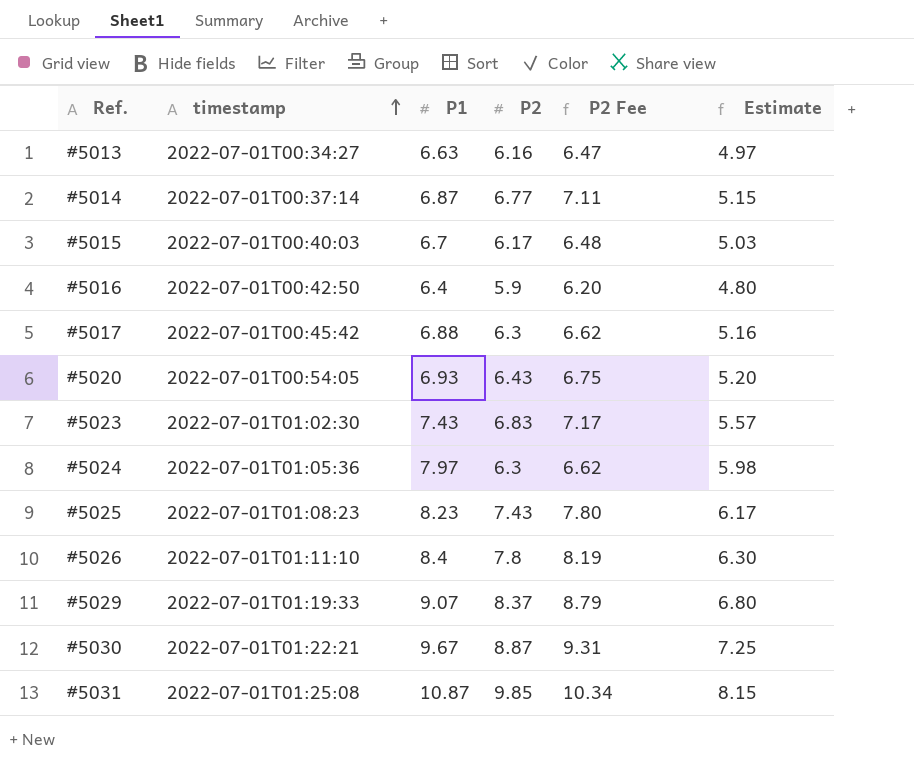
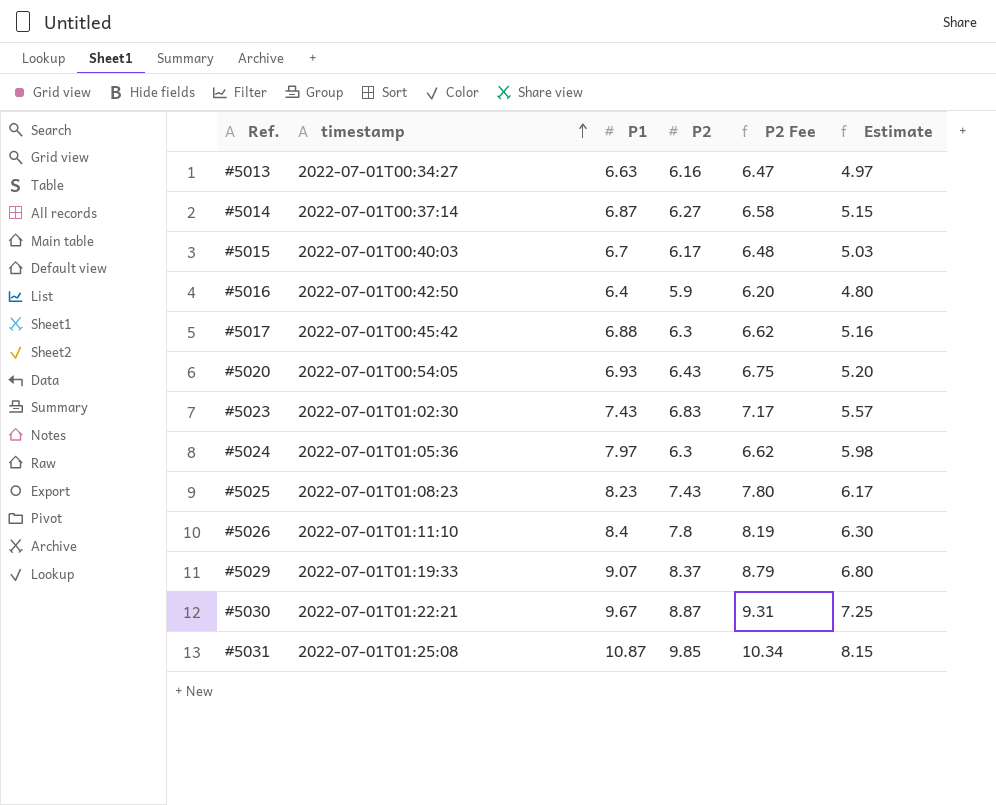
#5014 | P2: 6.77 -> 6.27
#5014 | P2 Fee: 7.11 -> 6.58

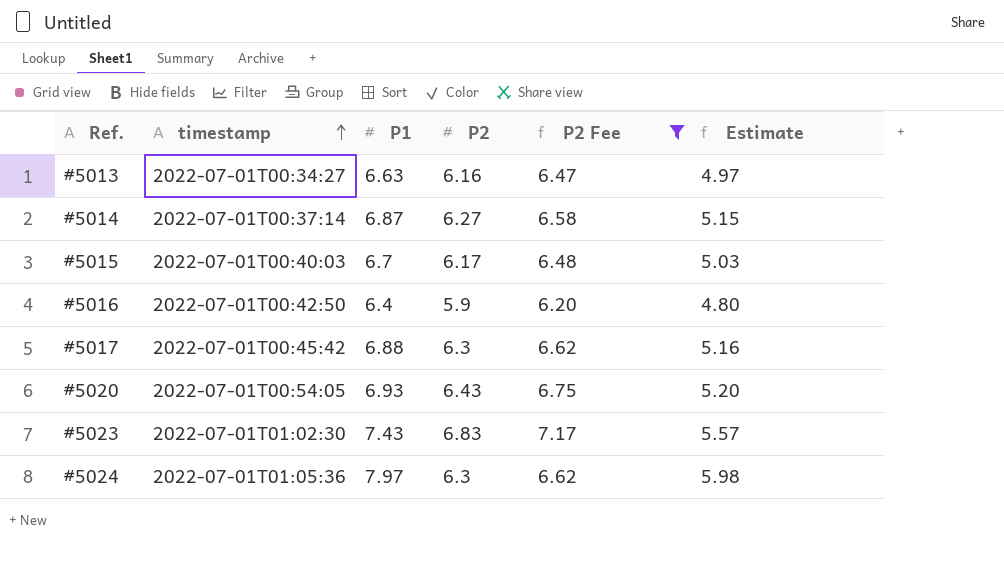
filter: none -> P2 Fee <= 7.17

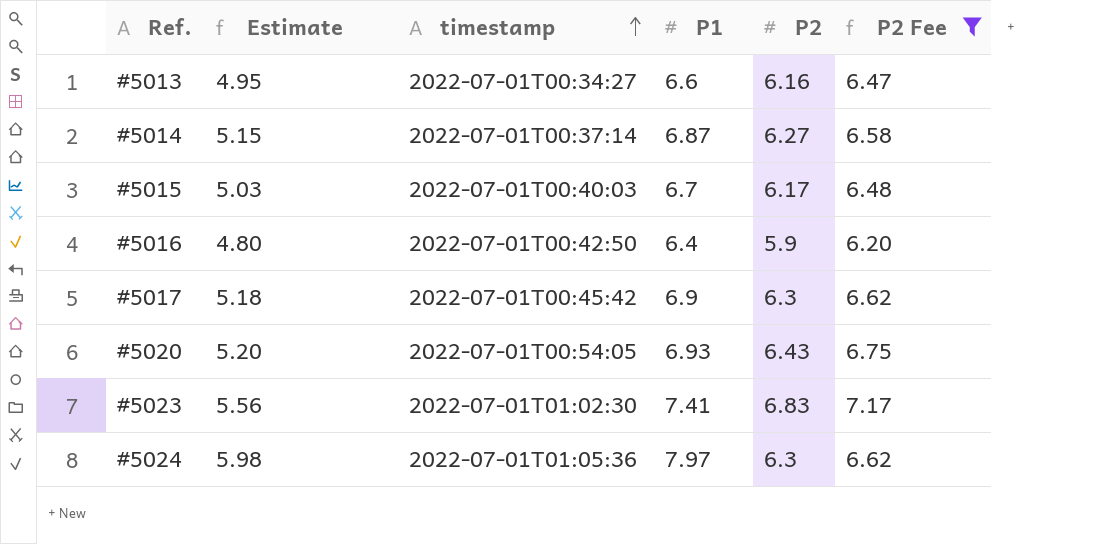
column Estimate | position: 6 -> 2
#5013 | Estimate: 4.97 -> 4.95
#5013 | P1: 6.63 -> 6.6
#5017 | Estimate: 5.16 -> 5.18
#5017 | P1: 6.88 -> 6.9
#5023 | Estimate: 5.57 -> 5.56
#5023 | P1: 7.43 -> 7.41

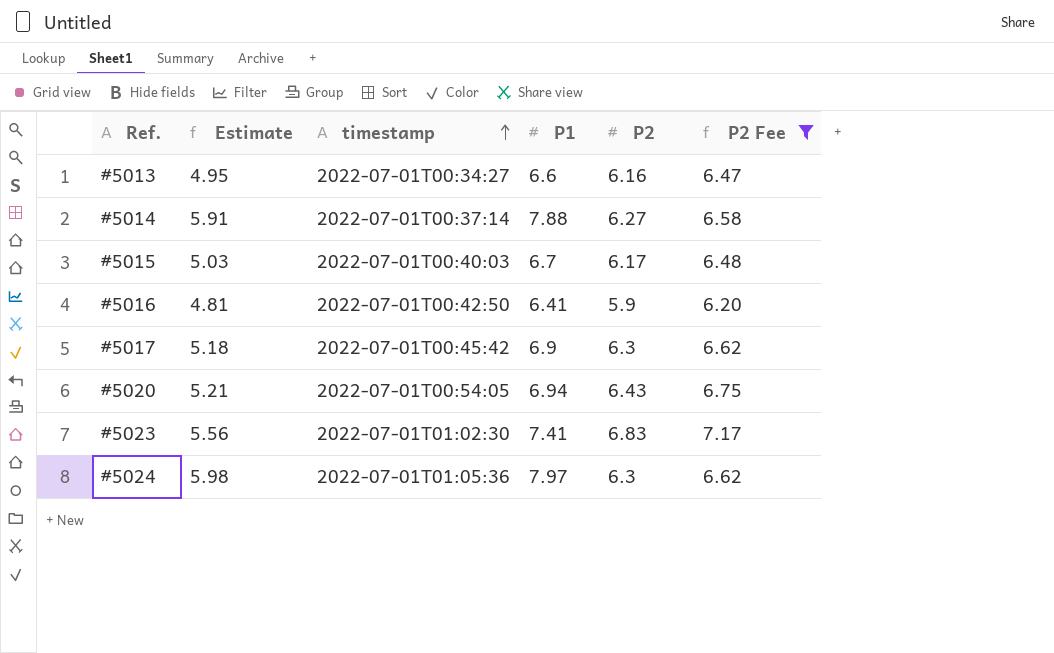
#5014 | Estimate: 5.15 -> 5.91
#5014 | P1: 6.87 -> 7.88
#5016 | Estimate: 4.80 -> 4.81
#5016 | P1: 6.4 -> 6.41
#5020 | Estimate: 5.20 -> 5.21
#5020 | P1: 6.93 -> 6.94

